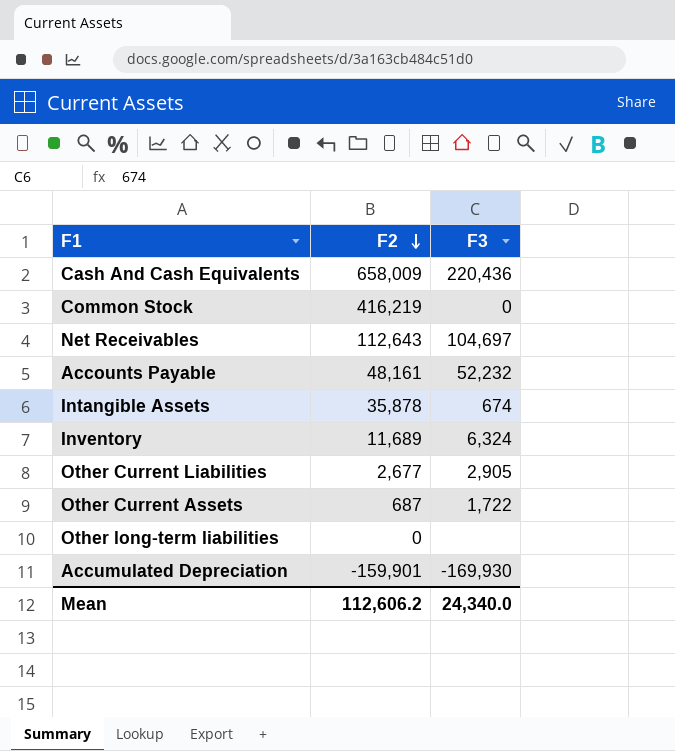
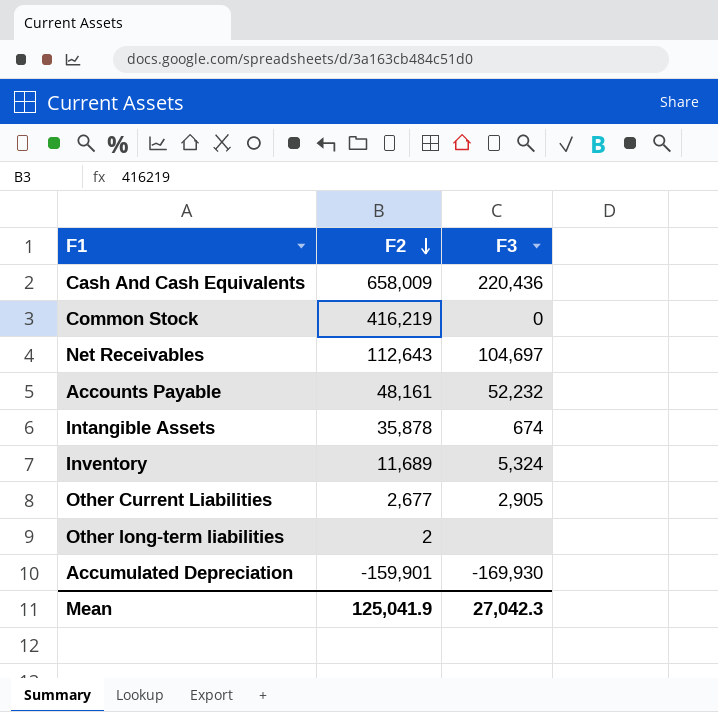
row Other Current Assets: 687 | 1,722 -> none
Inventory | F3: 6,324 -> 5,324
Other long-term liabilities | F2: 0 -> 2
Mean | F2: 112,606.2 -> 125,041.9
Mean | F3: 24,340.0 -> 27,042.3

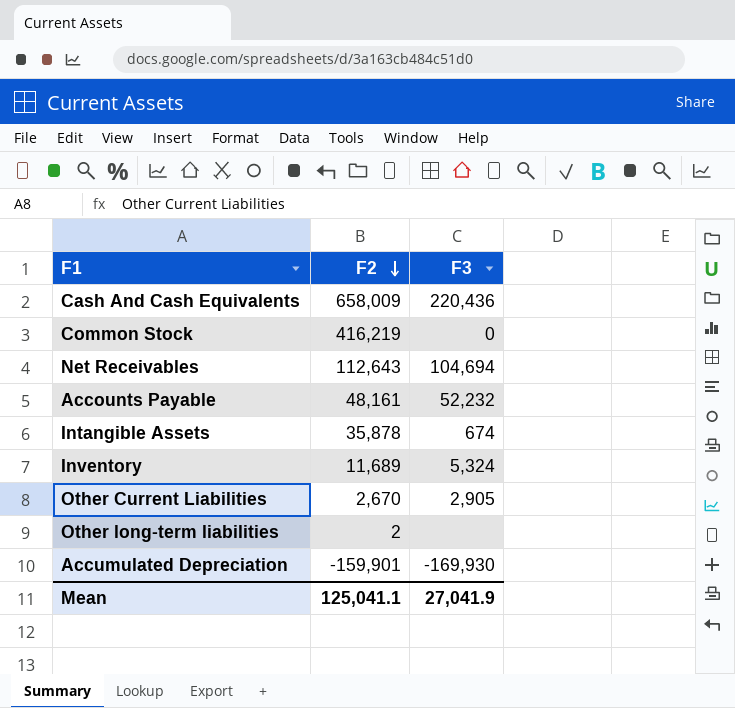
Net Receivables | F3: 104,697 -> 104,694
Other Current Liabilities | F2: 2,677 -> 2,670
Mean | F2: 125,041.9 -> 125,041.1
Mean | F3: 27,042.3 -> 27,041.9

